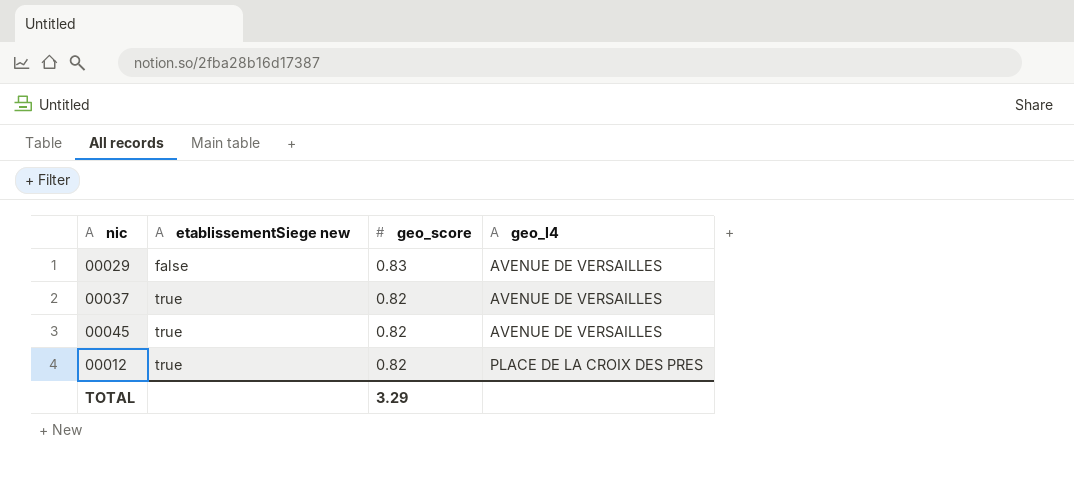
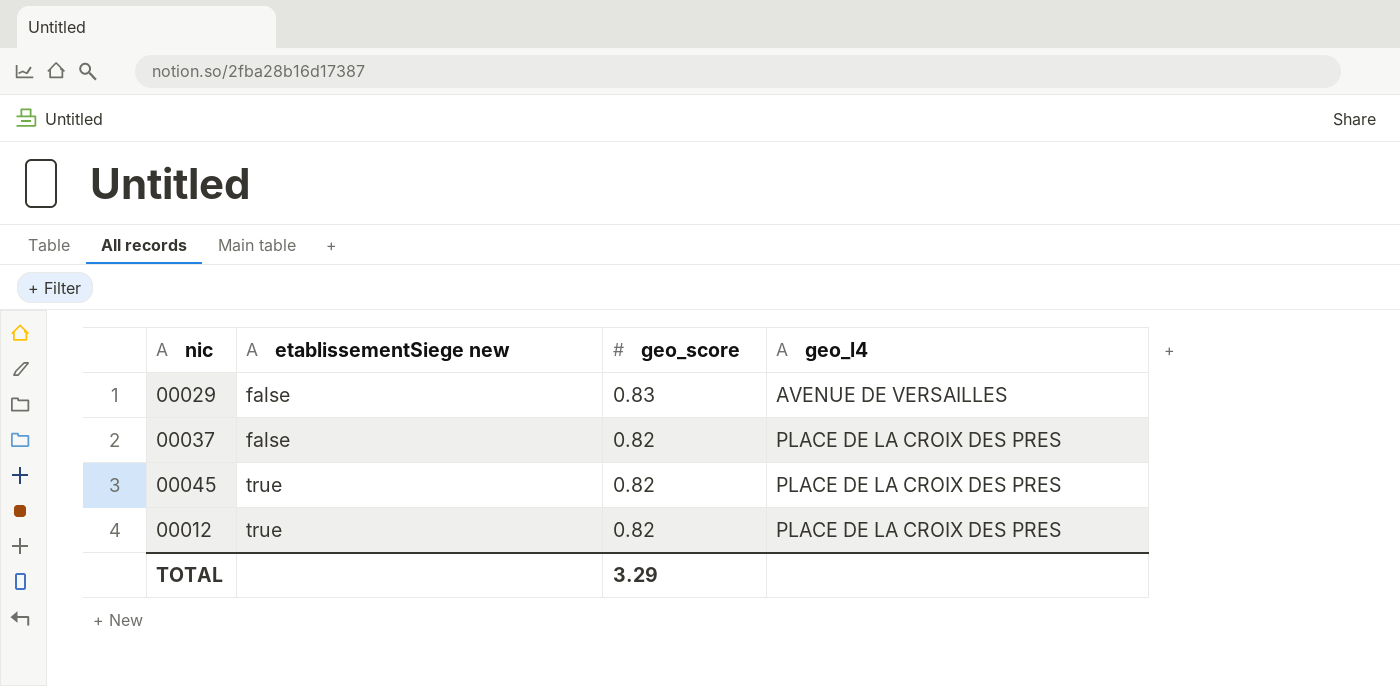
00037 | etablissementSiege new: true -> false
00037 | geo_l4: AVENUE DE VERSAILLES -> PLACE DE LA CROIX DES PRES
00045 | geo_l4: AVENUE DE VERSAILLES -> PLACE DE LA CROIX DES PRES

